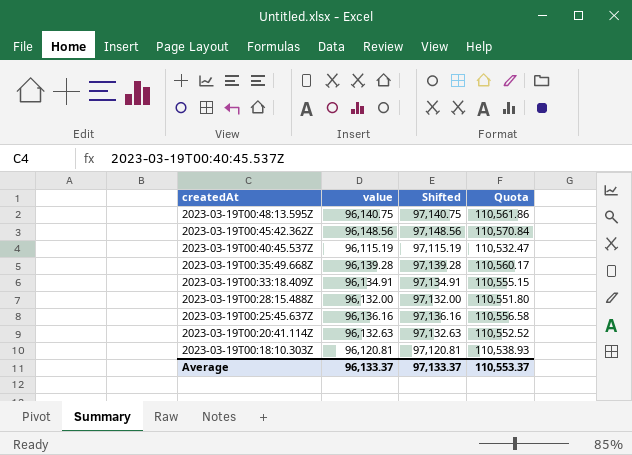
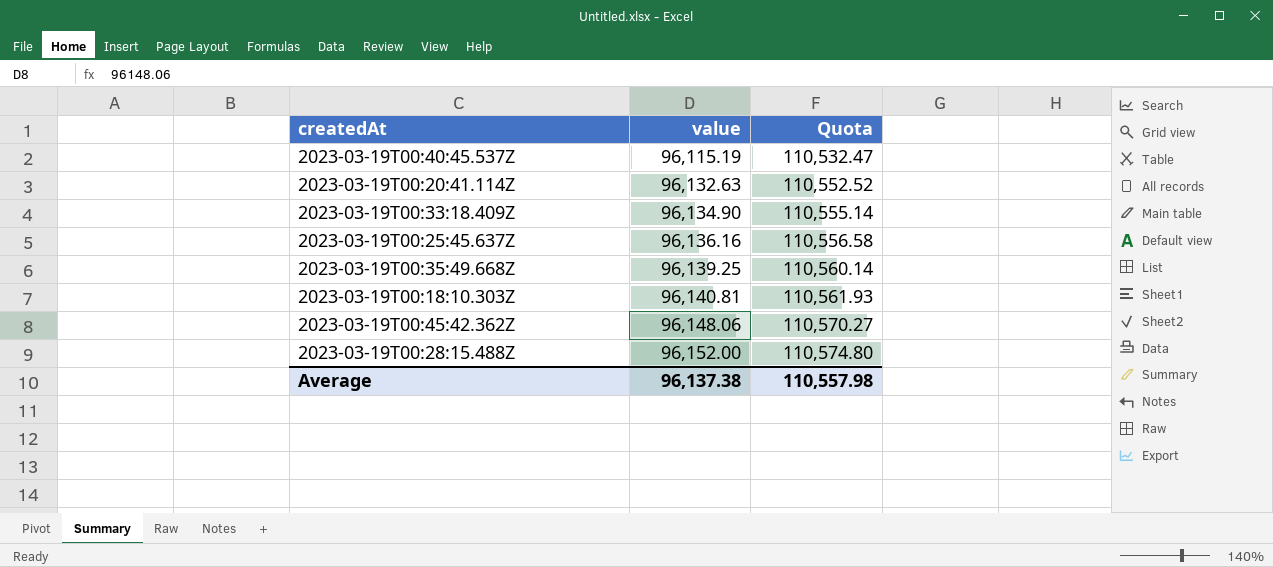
row order: createdAt descending -> value ascending
column Shifted | formula: [value] + 1000 -> none
row 2023-03-19T00:48:13.595Z: 96,140.75 | 97,140.75 | 110,561.86 -> none
2023-03-19T00:33:18.409Z | value: 96,134.91 -> 96,134.90
2023-03-19T00:33:18.409Z | Quota: 110,555.15 -> 110,555.14
2023-03-19T00:35:49.668Z | value: 96,139.28 -> 96,139.25
2023-03-19T00:35:49.668Z | Quota: 110,560.17 -> 110,560.14
2023-03-19T00:18:10.303Z | value: 96,120.81 -> 96,140.81
2023-03-19T00:18:10.303Z | Quota: 110,538.93 -> 110,561.93
2023-03-19T00:45:42.362Z | value: 96,148.56 -> 96,148.06
2023-03-19T00:45:42.362Z | Quota: 110,570.84 -> 110,570.27
2023-03-19T00:28:15.488Z | value: 96,132.00 -> 96,152.00
2023-03-19T00:28:15.488Z | Quota: 110,551.80 -> 110,574.80
Average | value: 96,133.37 -> 96,137.38
Average | Quota: 110,553.37 -> 110,557.98

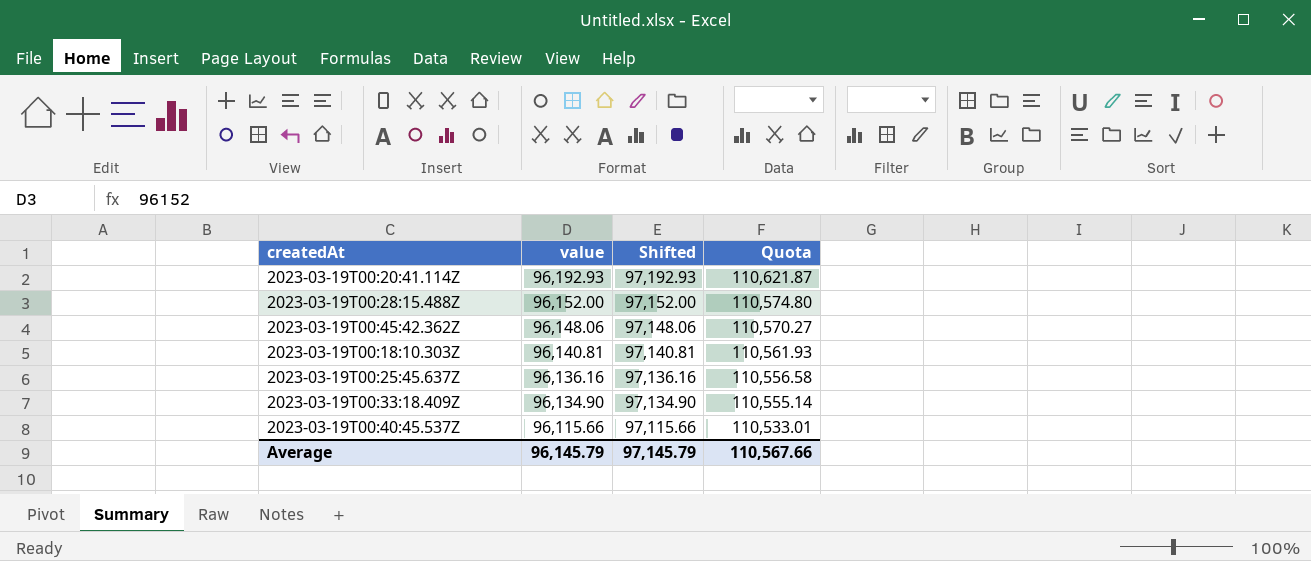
row order: value ascending -> value descending
column Shifted | formula: none -> [value] + 1000
row 2023-03-19T00:35:49.668Z: 96,139.25 | 110,560.14 -> none
2023-03-19T00:20:41.114Z | value: 96,132.63 -> 96,192.93
2023-03-19T00:20:41.114Z | Quota: 110,552.52 -> 110,621.87
2023-03-19T00:40:45.537Z | value: 96,115.19 -> 96,115.66
2023-03-19T00:40:45.537Z | Quota: 110,532.47 -> 110,533.01
Average | value: 96,137.38 -> 96,145.79
Average | Quota: 110,557.98 -> 110,567.66

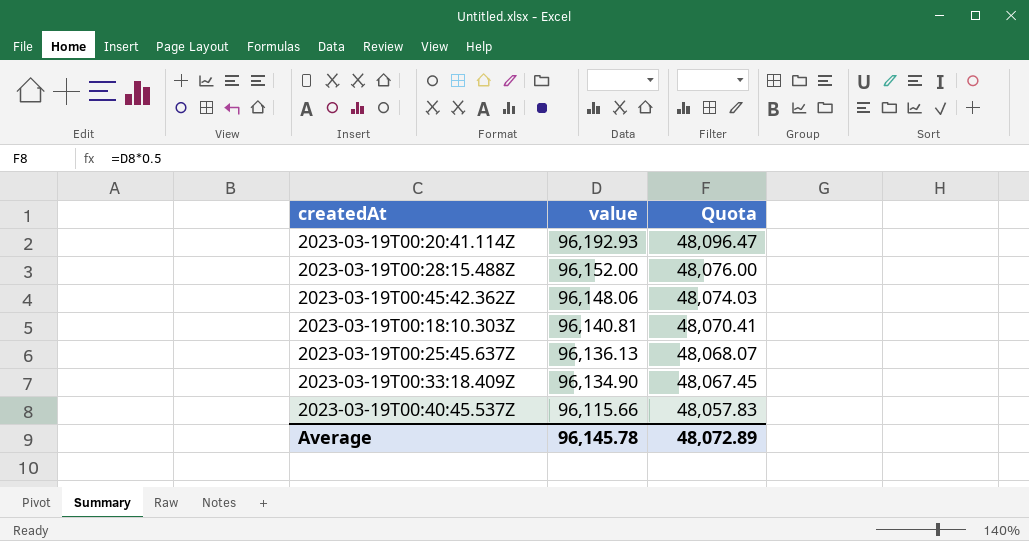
column Shifted | formula: [value] + 1000 -> none
column Quota | formula: [value] * 1.15 -> [value] * 0.5
2023-03-19T00:25:45.637Z | value: 96,136.16 -> 96,136.13
Average | value: 96,145.79 -> 96,145.78
Average | Quota: 110,567.66 -> 48,072.89

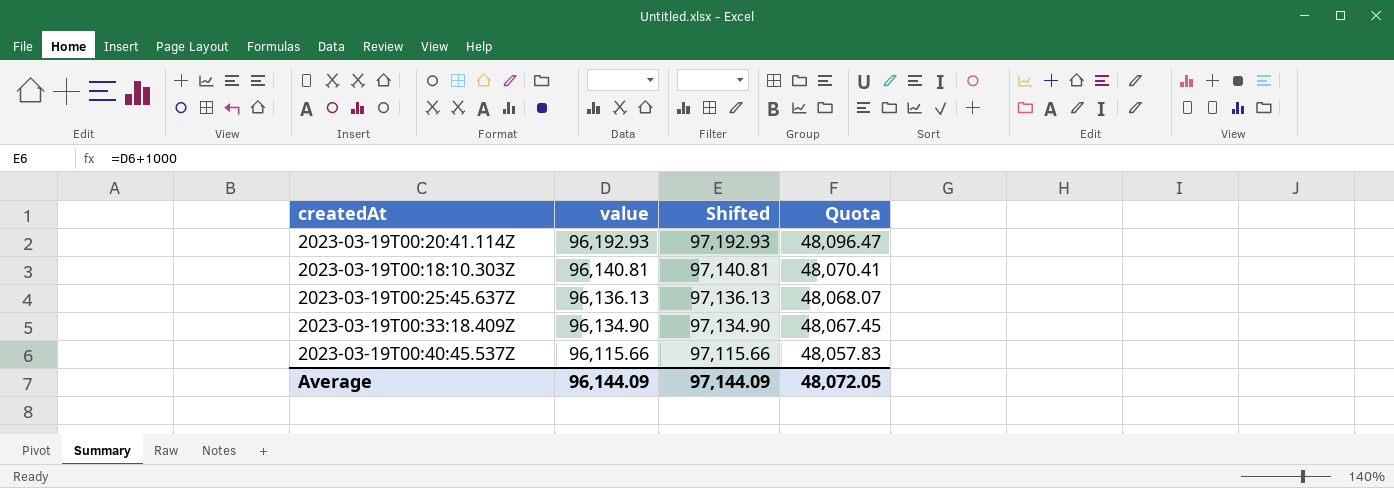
column Shifted | formula: none -> [value] + 1000
row 2023-03-19T00:28:15.488Z: 96,152.00 | 48,076.00 -> none
row 2023-03-19T00:45:42.362Z: 96,148.06 | 48,074.03 -> none
Average | value: 96,145.78 -> 96,144.09
Average | Quota: 48,072.89 -> 48,072.05

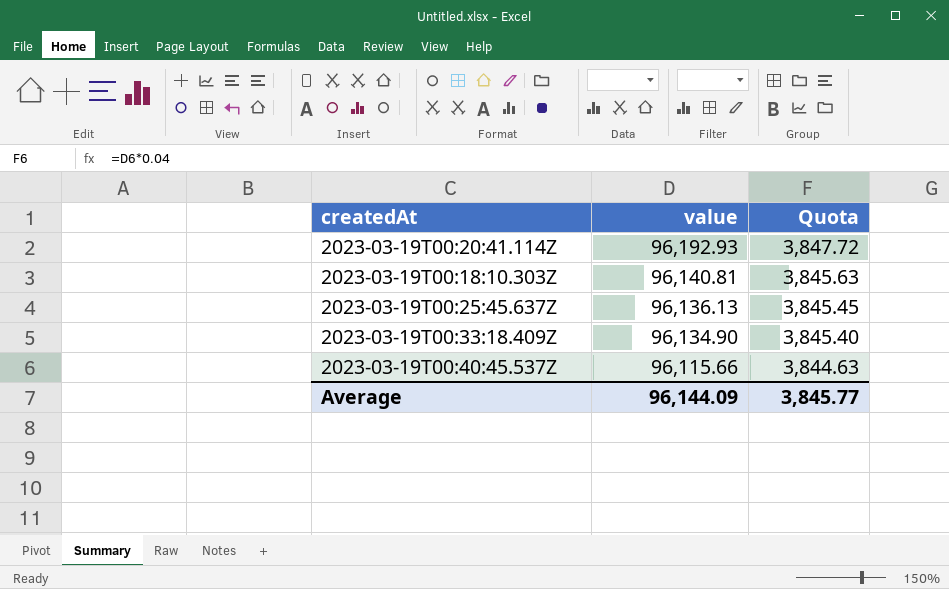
column Shifted | formula: [value] + 1000 -> none
column Quota | formula: [value] * 0.5 -> [value] * 0.04
Average | Quota: 48,072.05 -> 3,845.77

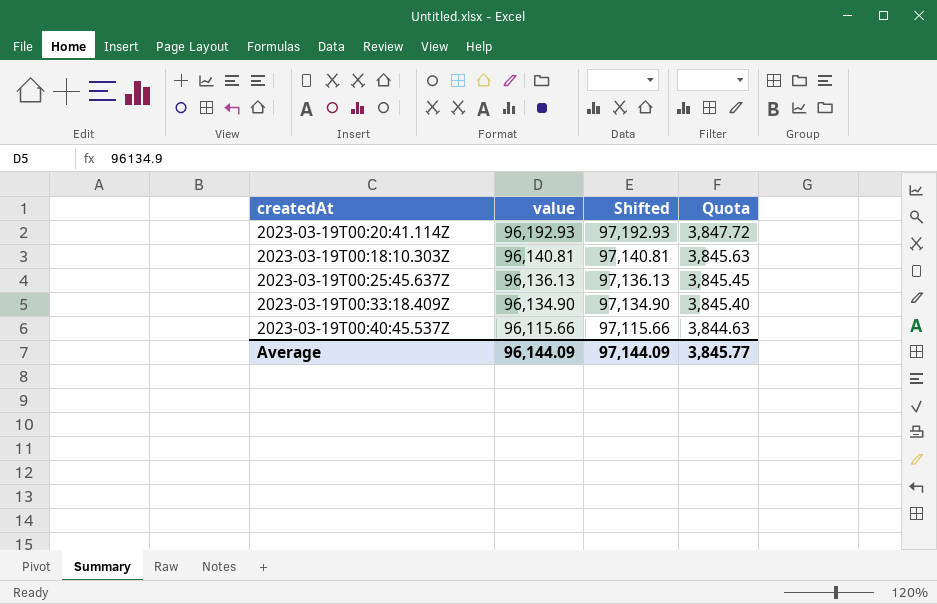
column Shifted | formula: none -> [value] + 1000

